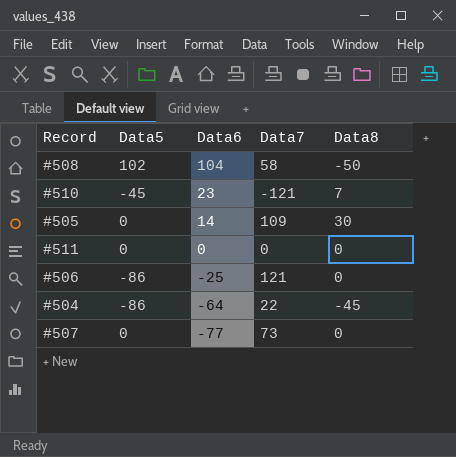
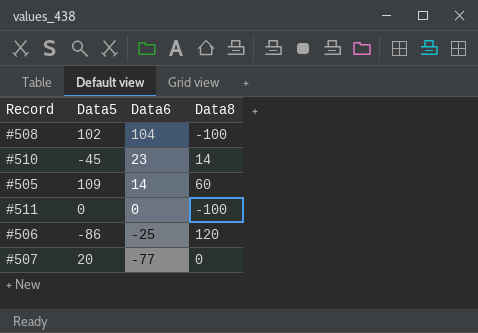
column Data7 | position: 4 -> none
row #504: -86 | -64 | 22 | -45 -> none
#508 | Data8: -50 -> -100
#510 | Data8: 7 -> 14
#505 | Data5: 0 -> 109
#505 | Data8: 30 -> 60
#511 | Data8: 0 -> -100
#506 | Data8: 0 -> 120
#507 | Data5: 0 -> 20

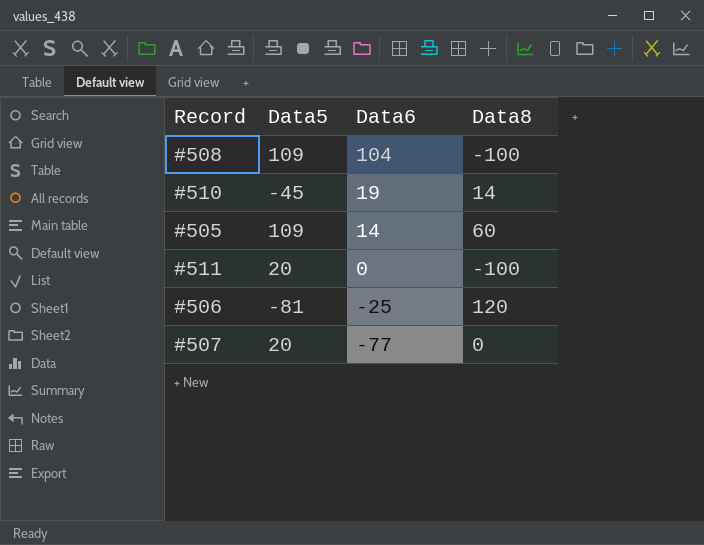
#508 | Data5: 102 -> 109
#510 | Data6: 23 -> 19
#511 | Data5: 0 -> 20
#506 | Data5: -86 -> -81

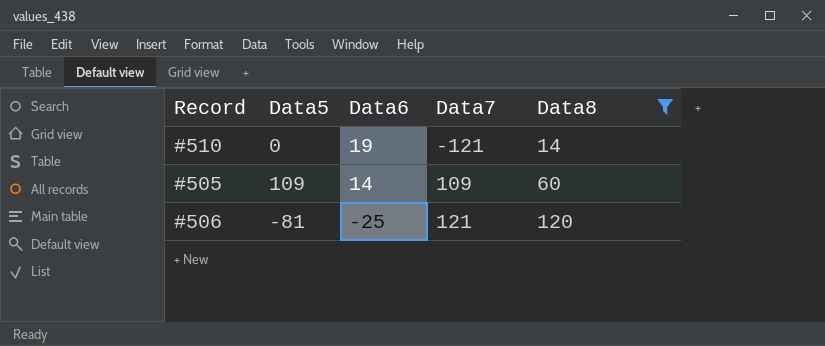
filter: none -> Data8 >= 14
column Data7 | position: none -> 4
#510 | Data5: -45 -> 0

